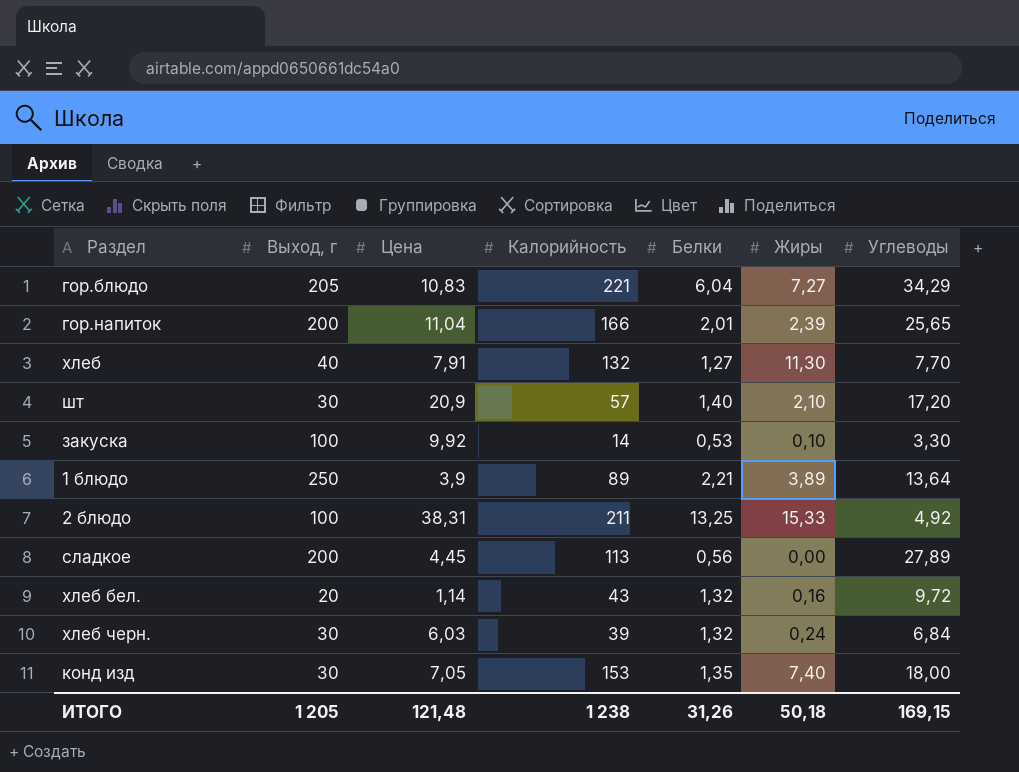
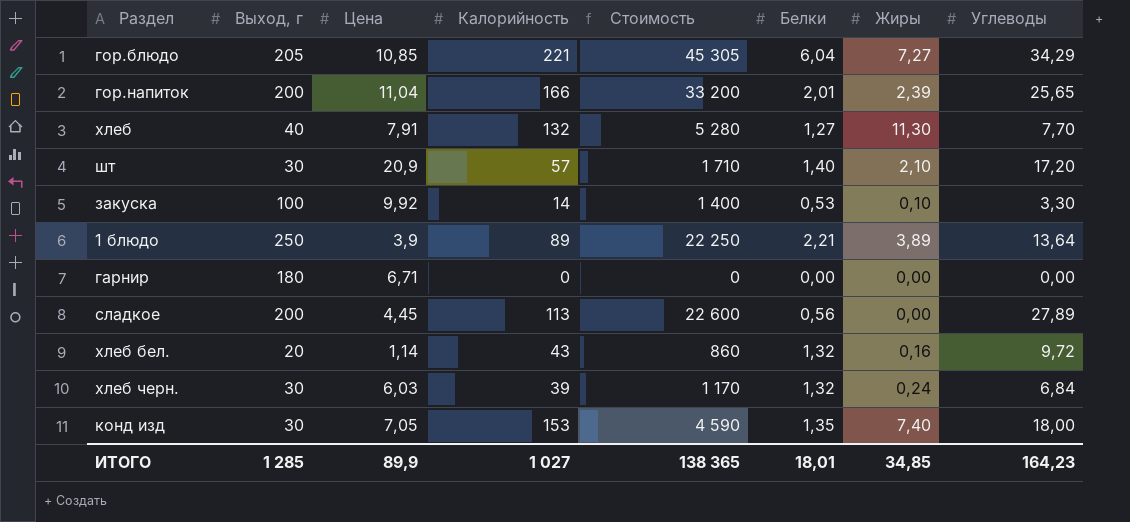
column Стоимость | formula: none -> [Выход, г] * [Калорийность]
row 2 блюдо: 100 | 38,31 | 211 | 13,25 | 15,33 | 4,92 -> none
гор.блюдо | Цена: 10,83 -> 10,85
row гарнир: none -> 180 | 6,71 | 0 | 0 | 0,00 | 0,00 | 0,00
ИТОГО | Выход, г: 1 205 -> 1 285
ИТОГО | Цена: 121,48 -> 89,9
ИТОГО | Калорийность: 1 238 -> 1 027
ИТОГО | Белки: 31,26 -> 18,01
ИТОГО | Жиры: 50,18 -> 34,85
ИТОГО | Углеводы: 169,15 -> 164,23

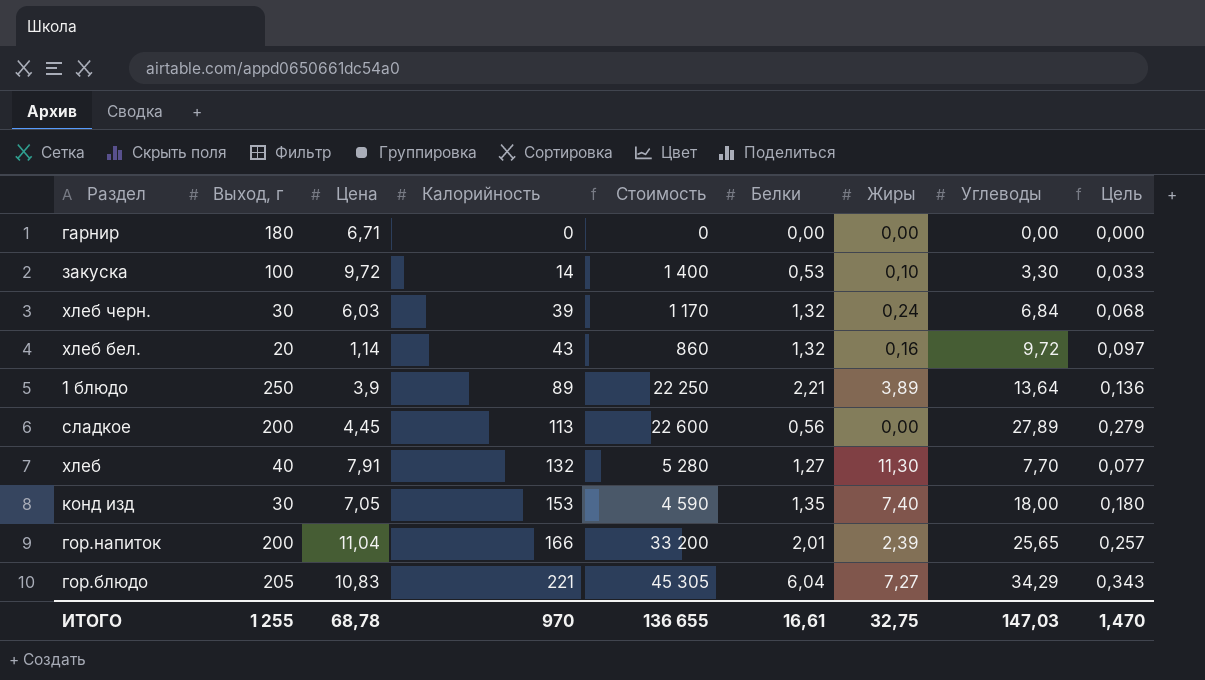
row order: none -> Калорийность ascending
column Цель | formula: none -> [Углеводы] * 0,01
row шт: 30 | 20,9 | 57 | 1 710 | 1,40 | 2,10 | 17,20 -> none
закуска | Цена: 9,92 -> 9,72
гор.блюдо | Цена: 10,85 -> 10,83
ИТОГО | Выход, г: 1 285 -> 1 255
ИТОГО | Цена: 89,9 -> 68,78
ИТОГО | Калорийность: 1 027 -> 970
ИТОГО | Стоимость: 138 365 -> 136 655
ИТОГО | Белки: 18,01 -> 16,61
ИТОГО | Жиры: 34,85 -> 32,75
ИТОГО | Углеводы: 164,23 -> 147,03

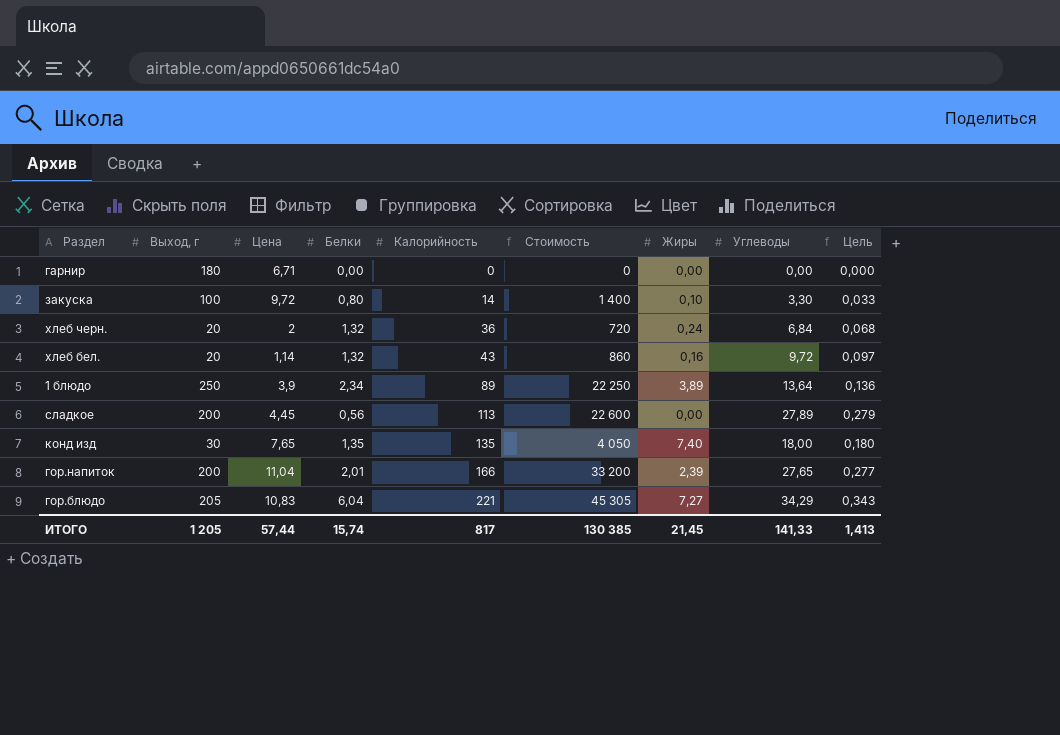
column Белки | position: 6 -> 4
row хлеб: 40 | 7,91 | 132 | 5 280 | 1,27 | 11,30 | 7,70 | 0,077 -> none
закуска | Белки: 0,53 -> 0,80
хлеб черн. | Выход, г: 30 -> 20
хлеб черн. | Цена: 6,03 -> 2
хлеб черн. | Калорийность: 39 -> 36
хлеб черн. | Стоимость: 1 170 -> 720
1 блюдо | Белки: 2,21 -> 2,34
конд изд | Цена: 7,05 -> 7,65
конд изд | Калорийность: 153 -> 135
конд изд | Стоимость: 4 590 -> 4 050
гор.напиток | Углеводы: 25,65 -> 27,65
гор.напиток | Цель: 0,257 -> 0,277
ИТОГО | Выход, г: 1 255 -> 1 205
ИТОГО | Цена: 68,78 -> 57,44
ИТОГО | Белки: 16,61 -> 15,74
ИТОГО | Калорийность: 970 -> 817
ИТОГО | Стоимость: 136 655 -> 130 385
ИТОГО | Жиры: 32,75 -> 21,45
ИТОГО | Углеводы: 147,03 -> 141,33
ИТОГО | Цель: 1,470 -> 1,413

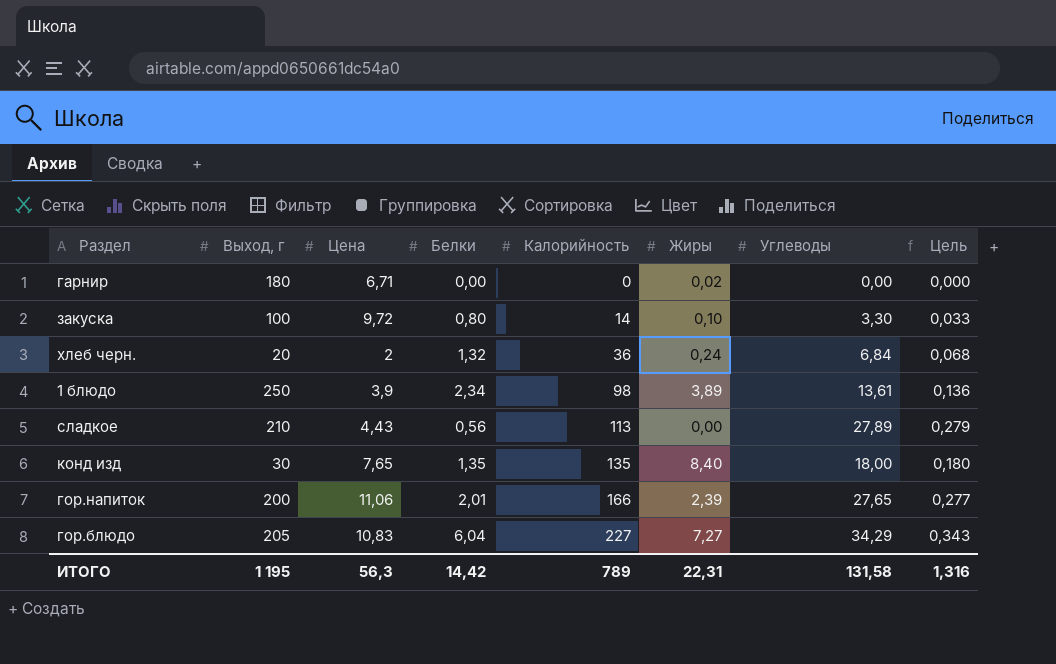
column Стоимость | formula: [Выход, г] * [Калорийность] -> none
row хлеб бел.: 20 | 1,14 | 1,32 | 43 | 860 | 0,16 | 9,72 | 0,097 -> none
гарнир | Жиры: 0,00 -> 0,02
1 блюдо | Калорийность: 89 -> 98
1 блюдо | Углеводы: 13,64 -> 13,61
сладкое | Выход, г: 200 -> 210
сладкое | Цена: 4,45 -> 4,43
конд изд | Жиры: 7,40 -> 8,40
гор.напиток | Цена: 11,04 -> 11,06
гор.блюдо | Калорийность: 221 -> 227
ИТОГО | Выход, г: 1 205 -> 1 195
ИТОГО | Цена: 57,44 -> 56,3
ИТОГО | Белки: 15,74 -> 14,42
ИТОГО | Калорийность: 817 -> 789
ИТОГО | Жиры: 21,45 -> 22,31
ИТОГО | Углеводы: 141,33 -> 131,58
ИТОГО | Цель: 1,413 -> 1,316

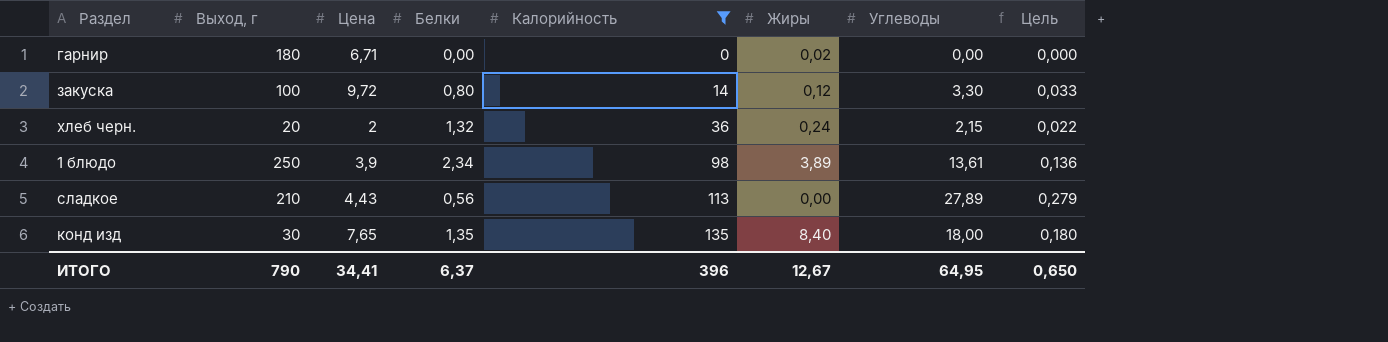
filter: none -> Калорийность <= 135
закуска | Жиры: 0,10 -> 0,12
хлеб черн. | Углеводы: 6,84 -> 2,15
хлеб черн. | Цель: 0,068 -> 0,022
ИТОГО | Выход, г: 1 195 -> 790
ИТОГО | Цена: 56,3 -> 34,41
ИТОГО | Белки: 14,42 -> 6,37
ИТОГО | Калорийность: 789 -> 396
ИТОГО | Жиры: 22,31 -> 12,67
ИТОГО | Углеводы: 131,58 -> 64,95
ИТОГО | Цель: 1,316 -> 0,650

